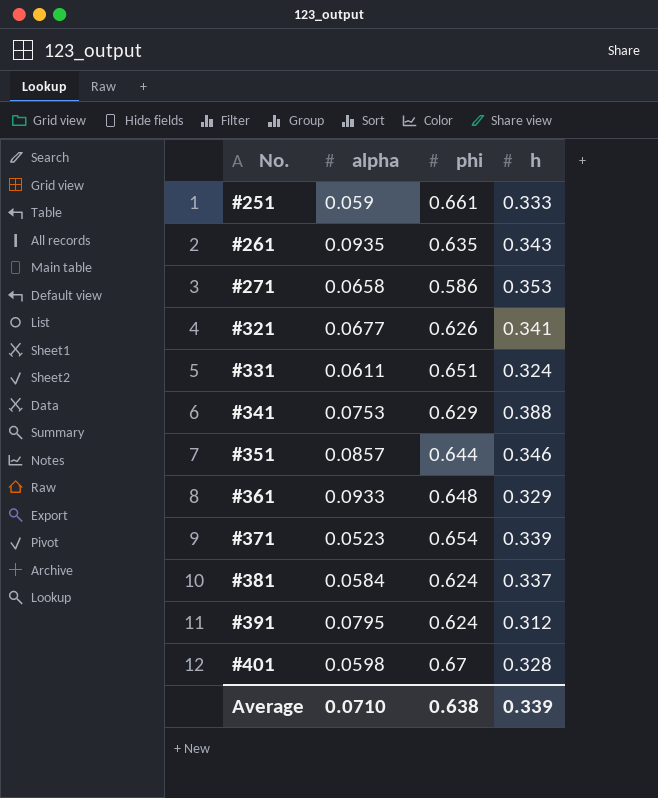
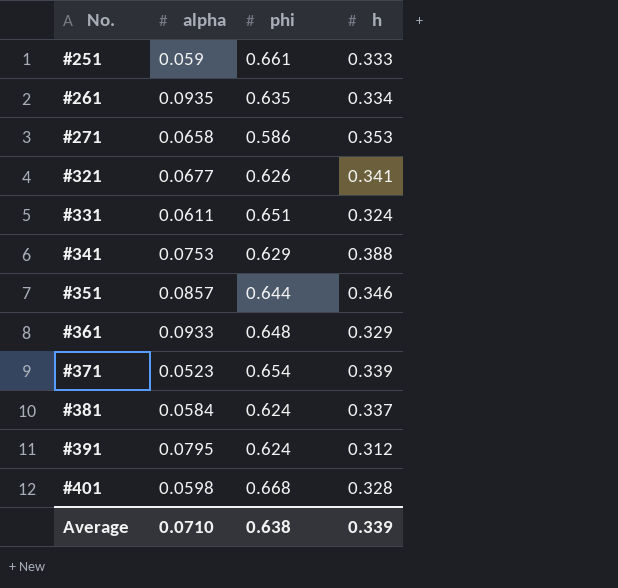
#261 | h: 0.343 -> 0.334
#401 | phi: 0.67 -> 0.668

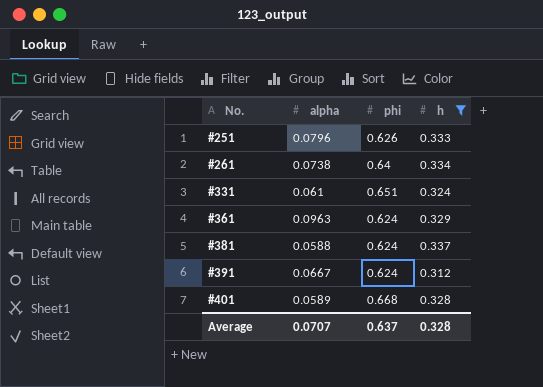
filter: none -> h <= 0.337
#251 | alpha: 0.059 -> 0.0796
#251 | phi: 0.661 -> 0.626
#261 | alpha: 0.0935 -> 0.0738
#261 | phi: 0.635 -> 0.64
#331 | alpha: 0.0611 -> 0.061
#361 | alpha: 0.0933 -> 0.0963
#361 | phi: 0.648 -> 0.624
#381 | alpha: 0.0584 -> 0.0588
#391 | alpha: 0.0795 -> 0.0667
#401 | alpha: 0.0598 -> 0.0589
Average | alpha: 0.0710 -> 0.0707
Average | phi: 0.638 -> 0.637
Average | h: 0.339 -> 0.328

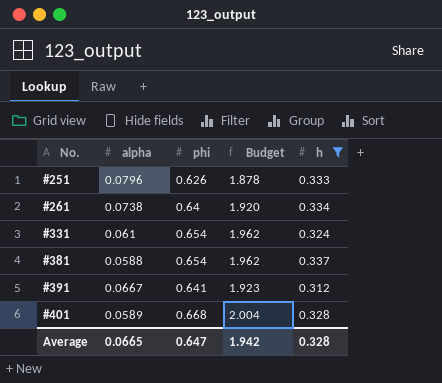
column Budget | formula: none -> [phi] * 3
row #361: 0.0963 | 0.624 | 0.329 -> none
#331 | phi: 0.651 -> 0.654
#381 | phi: 0.624 -> 0.654
#391 | phi: 0.624 -> 0.641
Average | alpha: 0.0707 -> 0.0665
Average | phi: 0.637 -> 0.647

